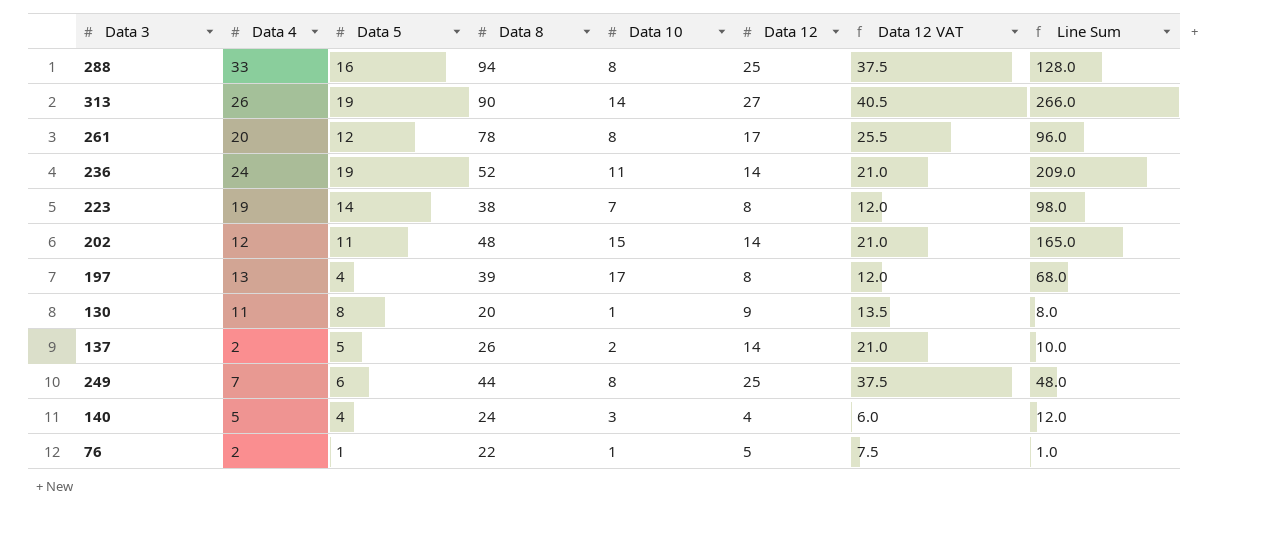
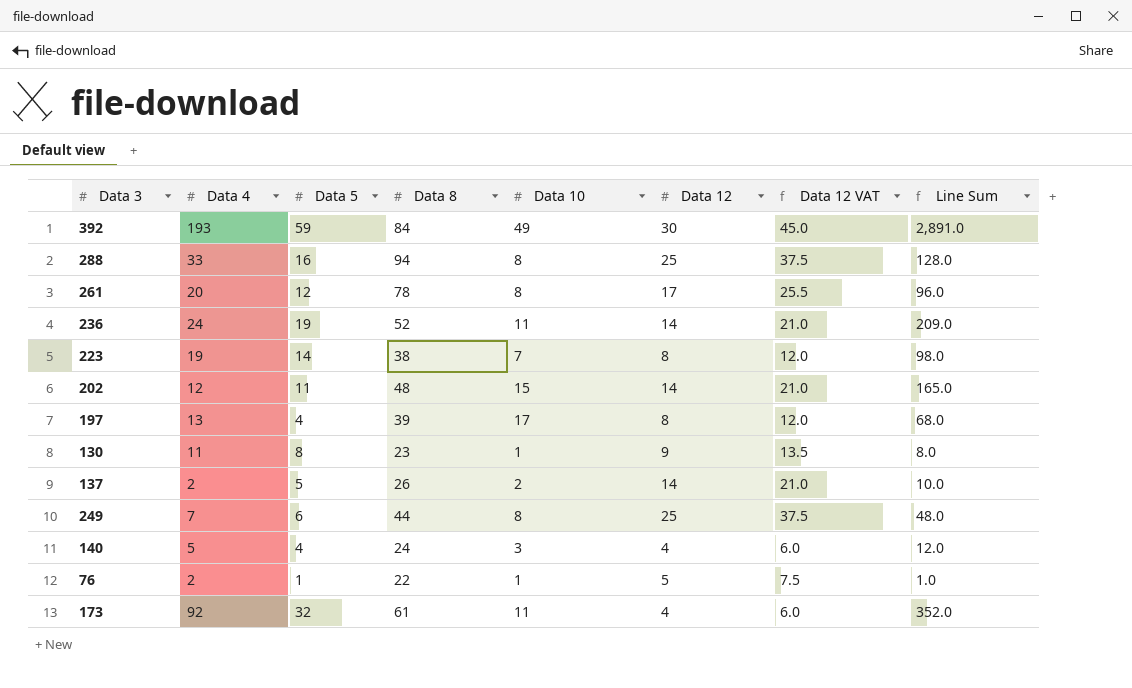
row 313: 26 | 19 | 90 | 14 | 27 | 40.5 | 266.0 -> none
row 392: none -> 193 | 59 | 84 | 49 | 30 | 45.0 | 2,891.0
130 | Data 8: 20 -> 23
row 173: none -> 92 | 32 | 61 | 11 | 4 | 6.0 | 352.0

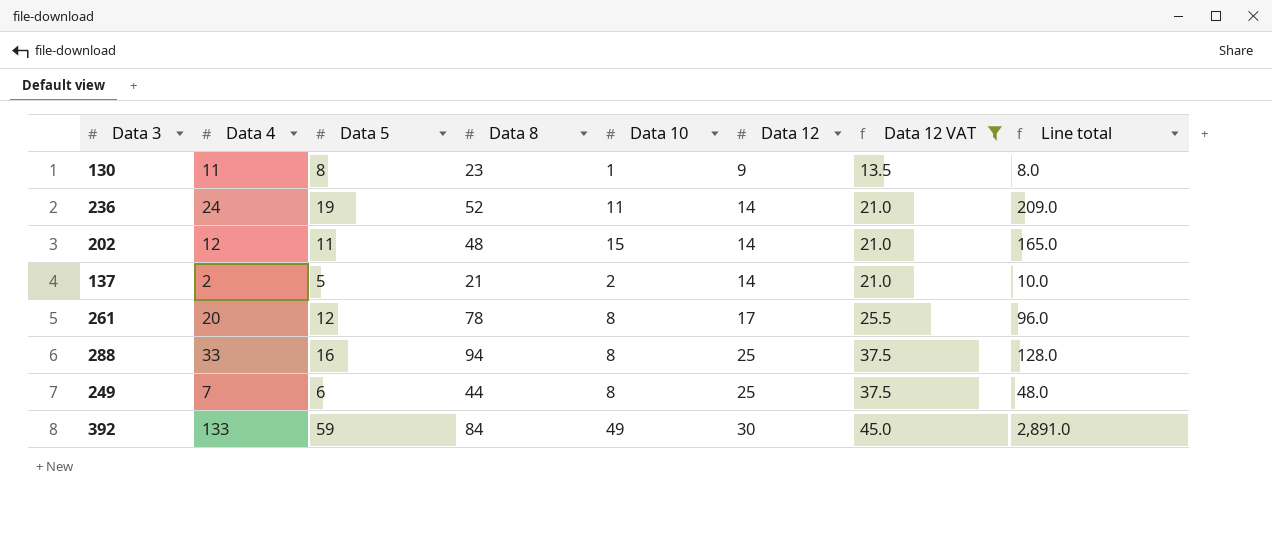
filter: none -> Data 12 VAT >= 13.5
row order: none -> Data 12 ascending
column name: Line Sum -> Line total
137 | Data 8: 26 -> 21
392 | Data 4: 193 -> 133

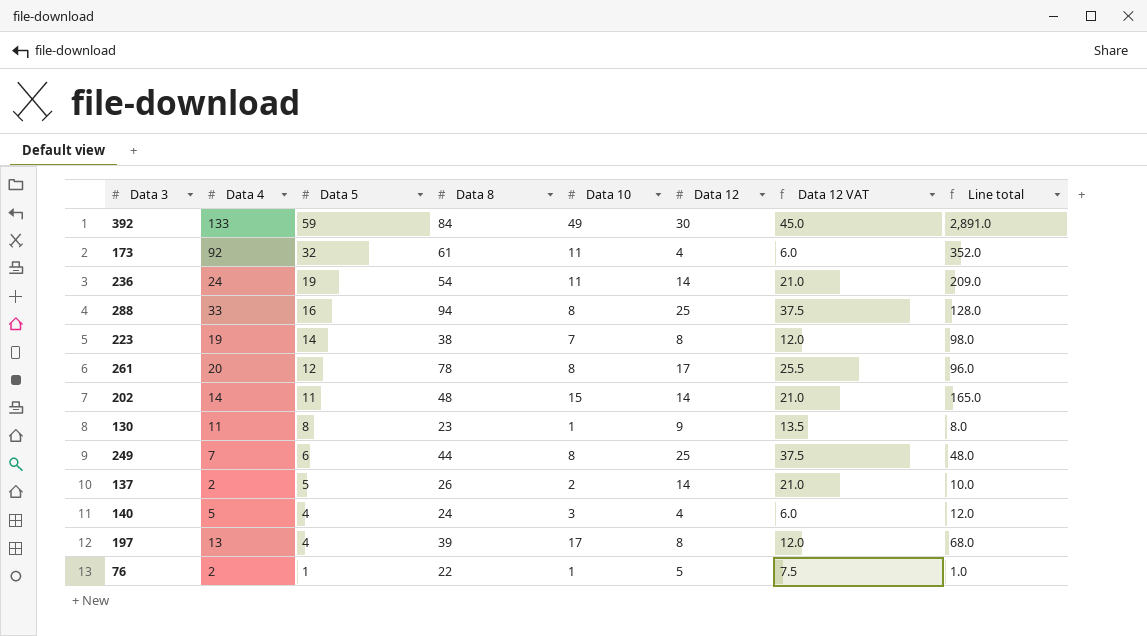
filter: Data 12 VAT >= 13.5 -> none
row order: Data 12 ascending -> Data 5 descending
236 | Data 8: 52 -> 54
202 | Data 4: 12 -> 14
137 | Data 8: 21 -> 26

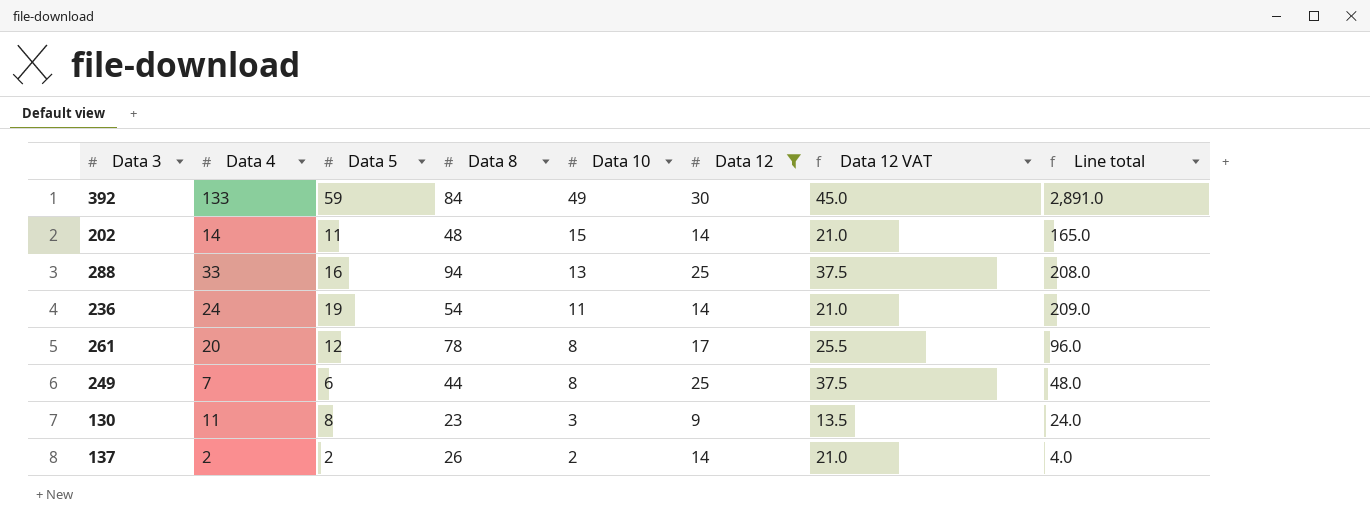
filter: none -> Data 12 >= 9
row order: Data 5 descending -> Data 10 descending
288 | Data 10: 8 -> 13
288 | Line total: 128.0 -> 208.0
130 | Data 10: 1 -> 3
130 | Line total: 8.0 -> 24.0
137 | Data 5: 5 -> 2
137 | Line total: 10.0 -> 4.0

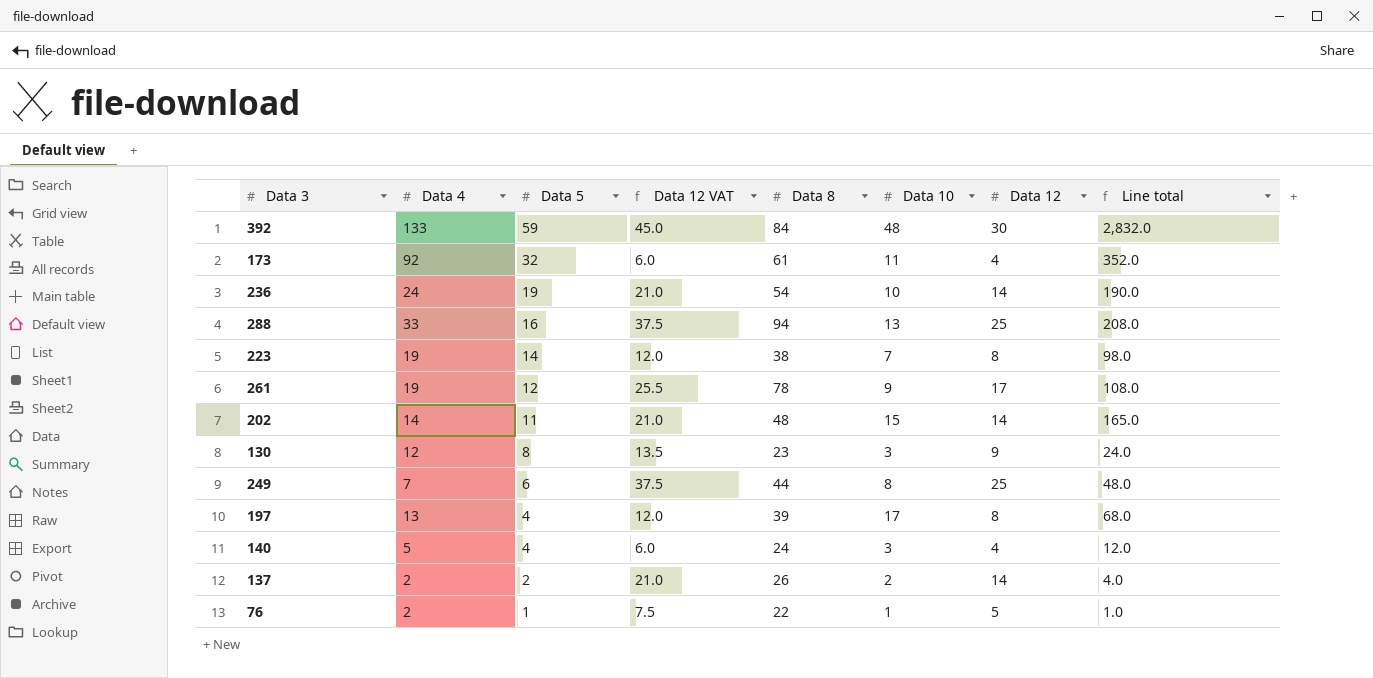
filter: Data 12 >= 9 -> none
row order: Data 10 descending -> Data 5 descending
column Data 12 VAT | position: 7 -> 4
392 | Data 10: 49 -> 48
392 | Line total: 2,891.0 -> 2,832.0
236 | Data 10: 11 -> 10
236 | Line total: 209.0 -> 190.0
261 | Data 4: 20 -> 19
261 | Data 10: 8 -> 9
261 | Line total: 96.0 -> 108.0
130 | Data 4: 11 -> 12

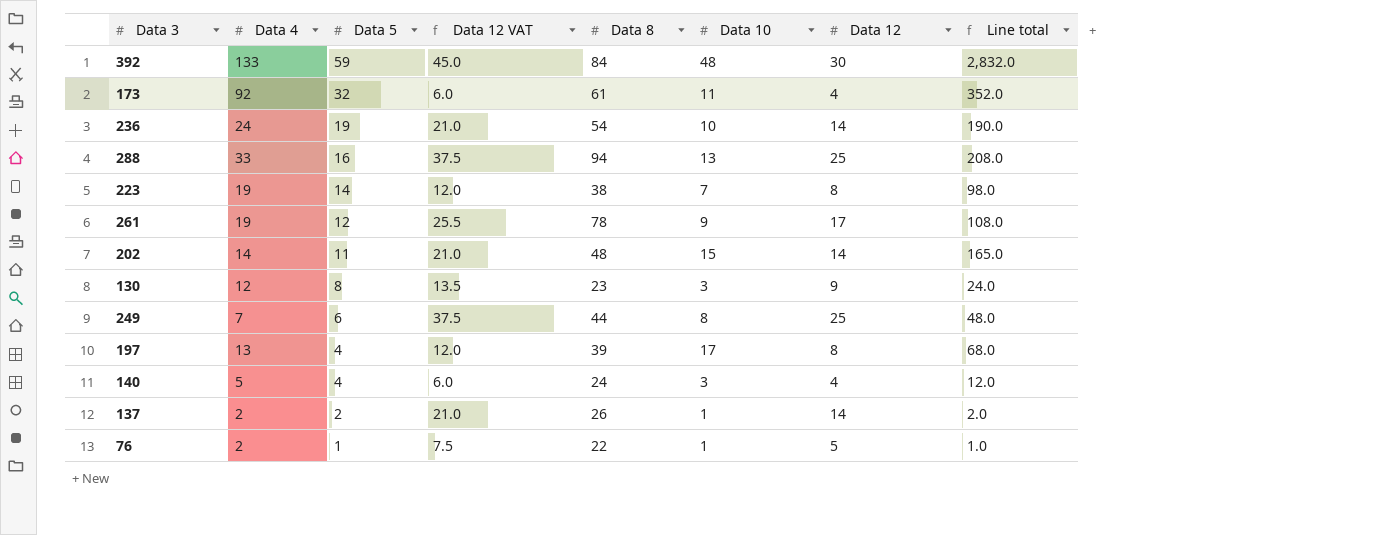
137 | Data 10: 2 -> 1
137 | Line total: 4.0 -> 2.0

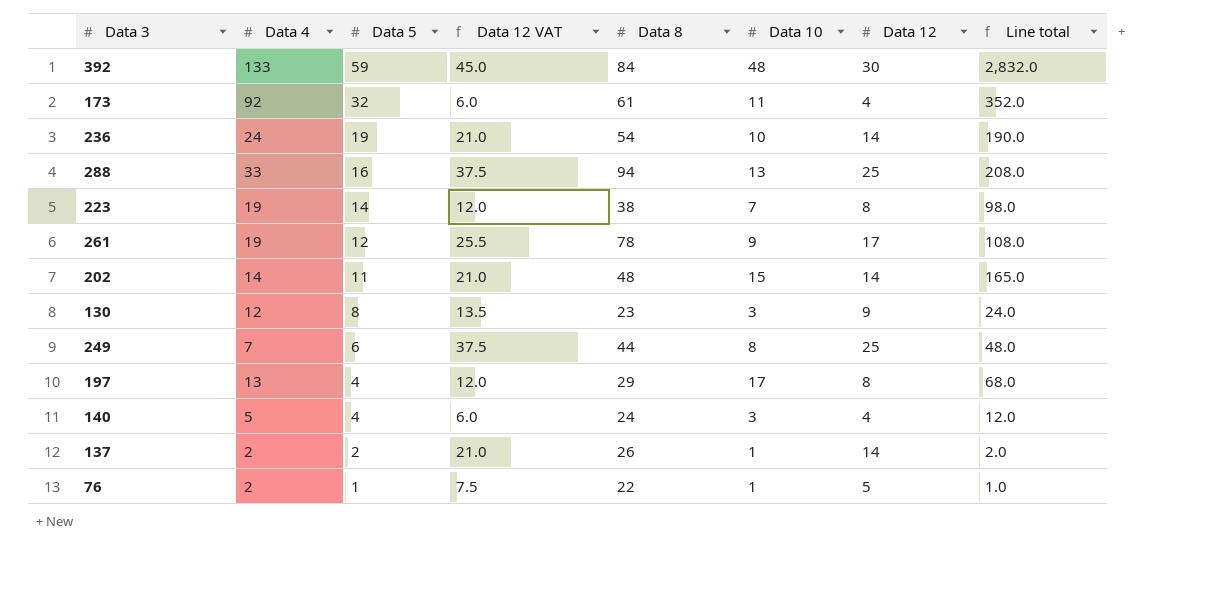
197 | Data 8: 39 -> 29

